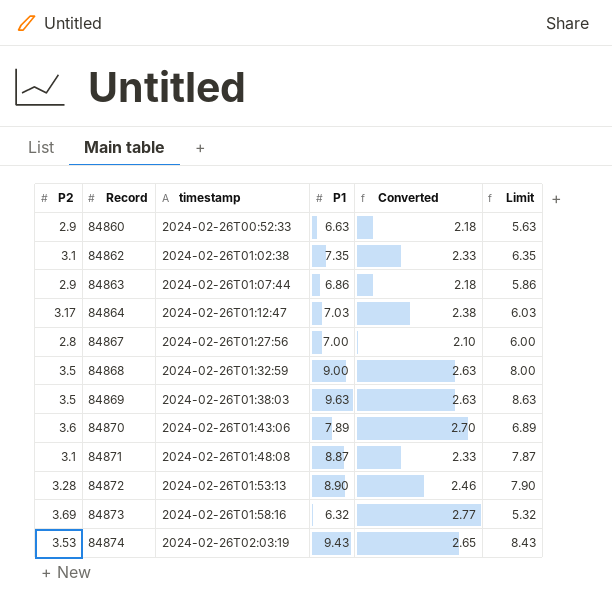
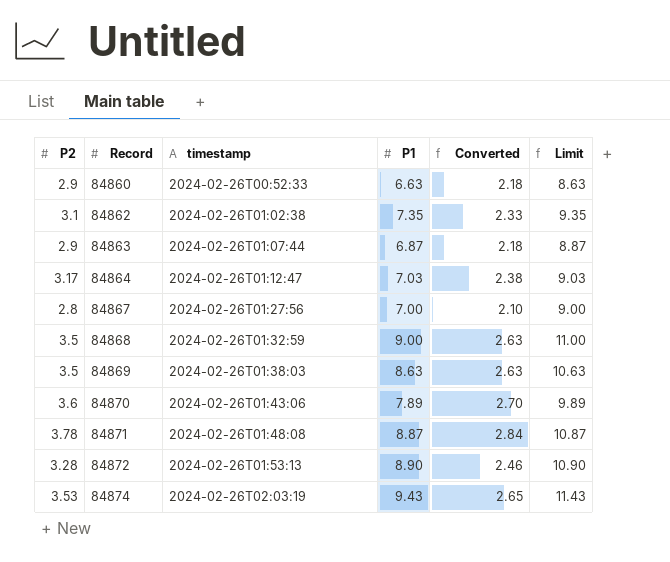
column Limit | formula: [P1] - 1 -> [P1] + 2
row 84873: 3.69 | 2024-02-26T01:58:16 | 6.32 | 2.77 | 5.32 -> none
84863 | P1: 6.86 -> 6.87
84869 | P1: 9.63 -> 8.63
84871 | P2: 3.1 -> 3.78
84871 | Converted: 2.33 -> 2.84

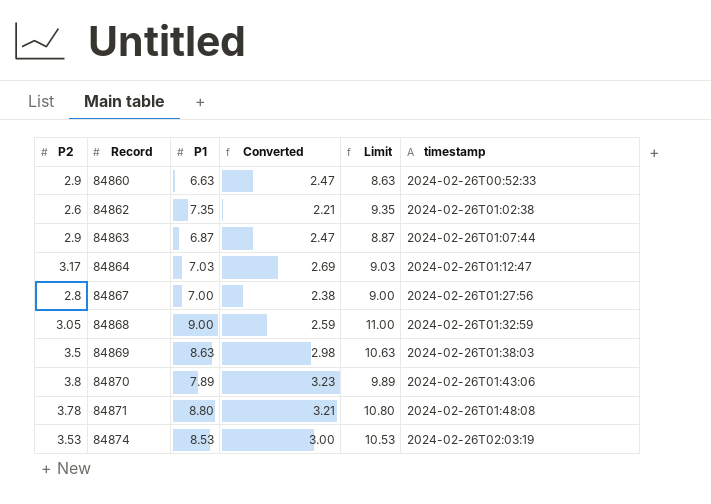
column Converted | formula: [P2] * 0.75 -> [P2] * 0.85
column timestamp | position: 3 -> 6
row 84872: 3.28 | 2024-02-26T01:53:13 | 8.90 | 2.46 | 10.90 -> none
84862 | P2: 3.1 -> 2.6
84868 | P2: 3.5 -> 3.05
84870 | P2: 3.6 -> 3.8
84871 | P1: 8.87 -> 8.80
84871 | Limit: 10.87 -> 10.80
84874 | P1: 9.43 -> 8.53
84874 | Limit: 11.43 -> 10.53

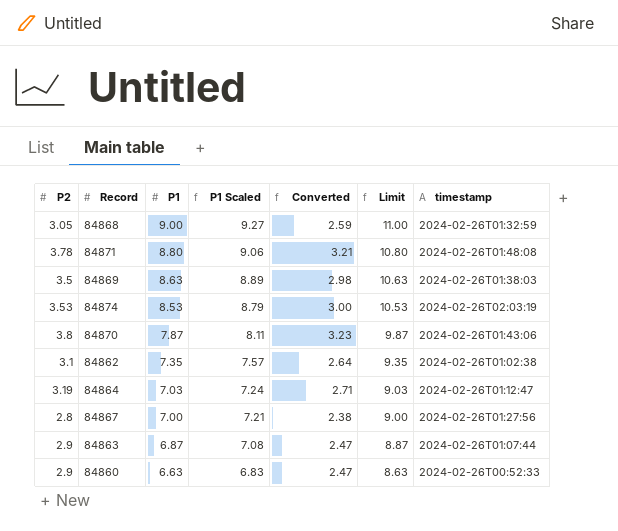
row order: Record ascending -> P1 descending
column P1 Scaled | formula: none -> [P1] * 1.03
84870 | P1: 7.89 -> 7.87
84870 | Limit: 9.89 -> 9.87
84862 | P2: 2.6 -> 3.1
84862 | Converted: 2.21 -> 2.64
84864 | P2: 3.17 -> 3.19
84864 | Converted: 2.69 -> 2.71

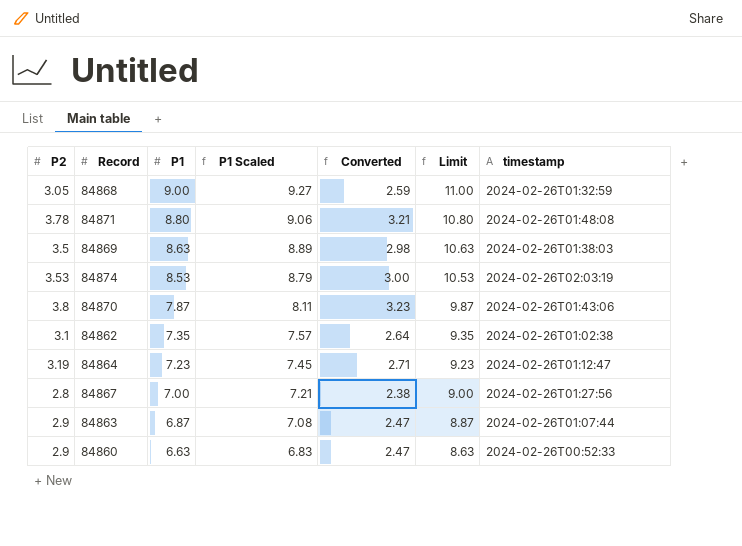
84864 | P1: 7.03 -> 7.23
84864 | P1 Scaled: 7.24 -> 7.45
84864 | Limit: 9.03 -> 9.23

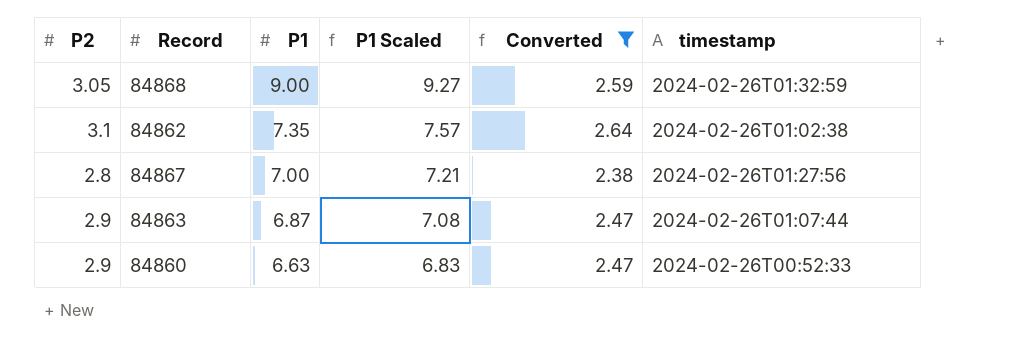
filter: none -> Converted <= 2.64
column Limit | formula: [P1] + 2 -> none

